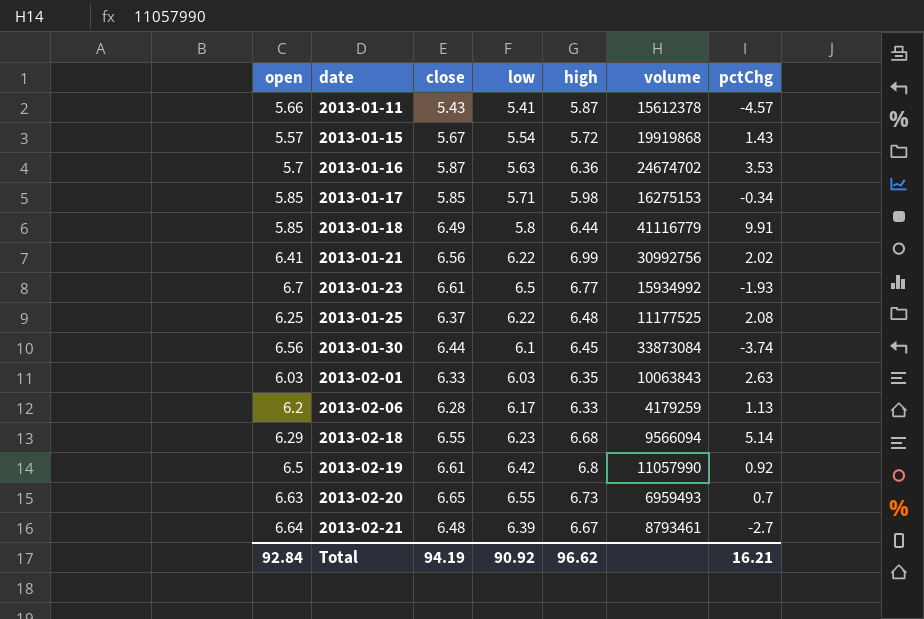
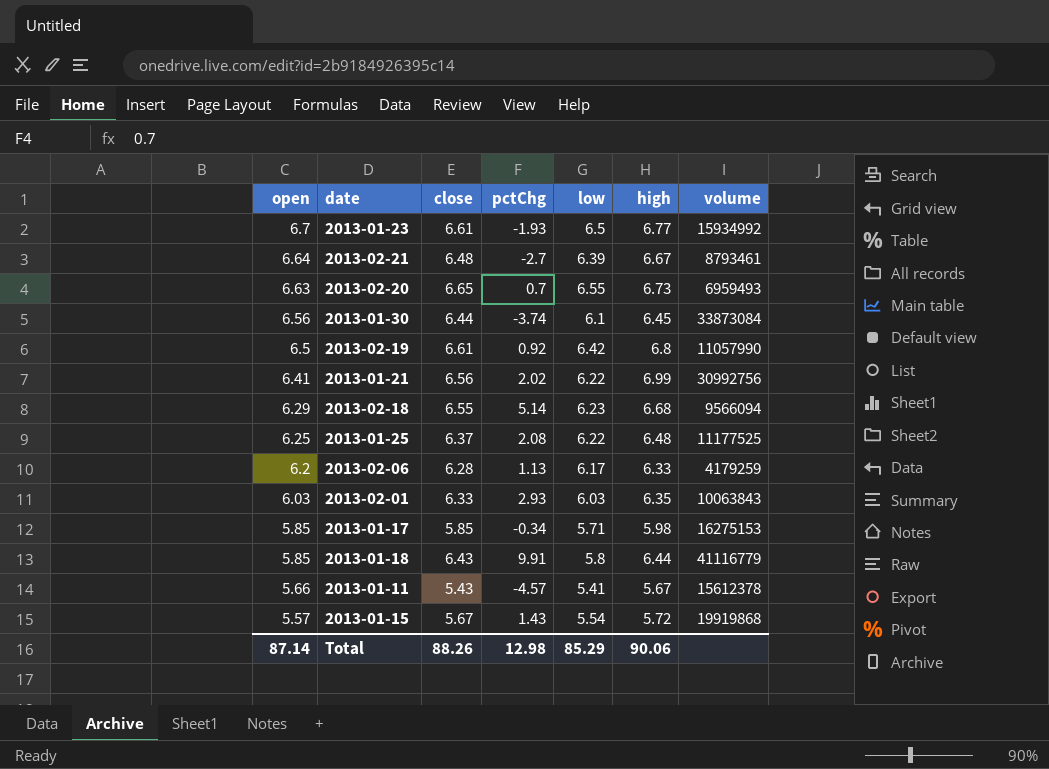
row order: date ascending -> open descending
column pctChg | position: 7 -> 4
row 2013-01-16: 5.7 | 5.87 | 5.63 | 6.36 | 24674702 | 3.53 -> none
2013-02-01 | pctChg: 2.63 -> 2.93
2013-01-18 | close: 6.49 -> 6.43
2013-01-11 | high: 5.87 -> 5.67
Total | open: 92.84 -> 87.14
Total | close: 94.19 -> 88.26
Total | pctChg: 16.21 -> 12.98
Total | low: 90.92 -> 85.29
Total | high: 96.62 -> 90.06

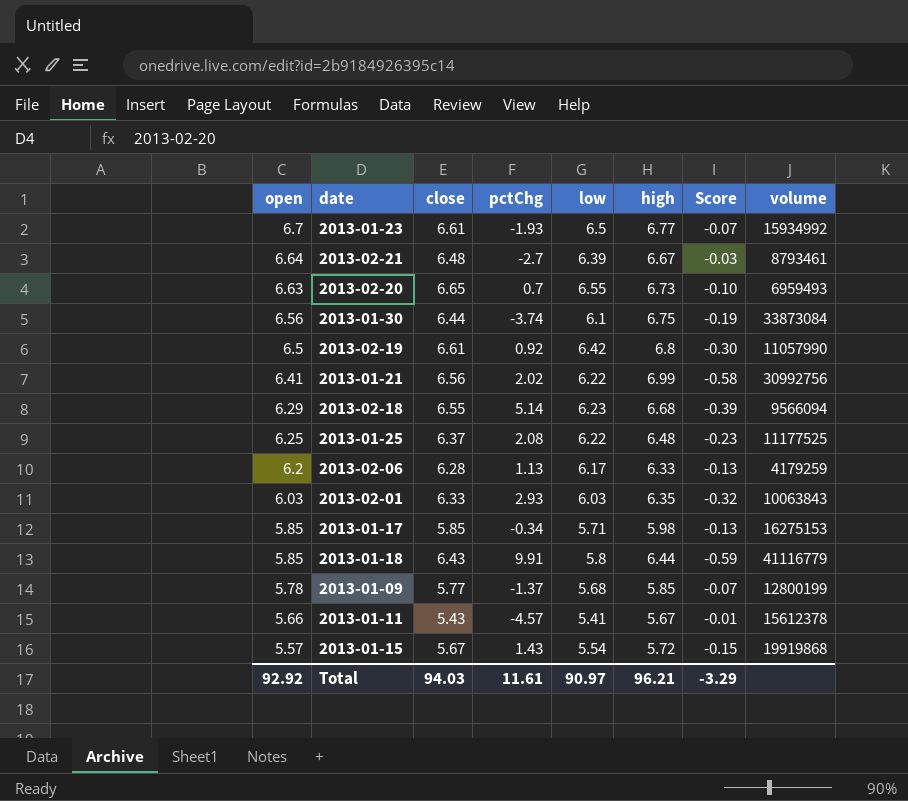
column Score | formula: none -> [open] - [high]
2013-01-30 | high: 6.45 -> 6.75
row 2013-01-09: none -> 5.78 | 5.77 | -1.37 | 5.68 | 5.85 | -0.07 | 12800199
Total | open: 87.14 -> 92.92
Total | close: 88.26 -> 94.03
Total | pctChg: 12.98 -> 11.61
Total | low: 85.29 -> 90.97
Total | high: 90.06 -> 96.21

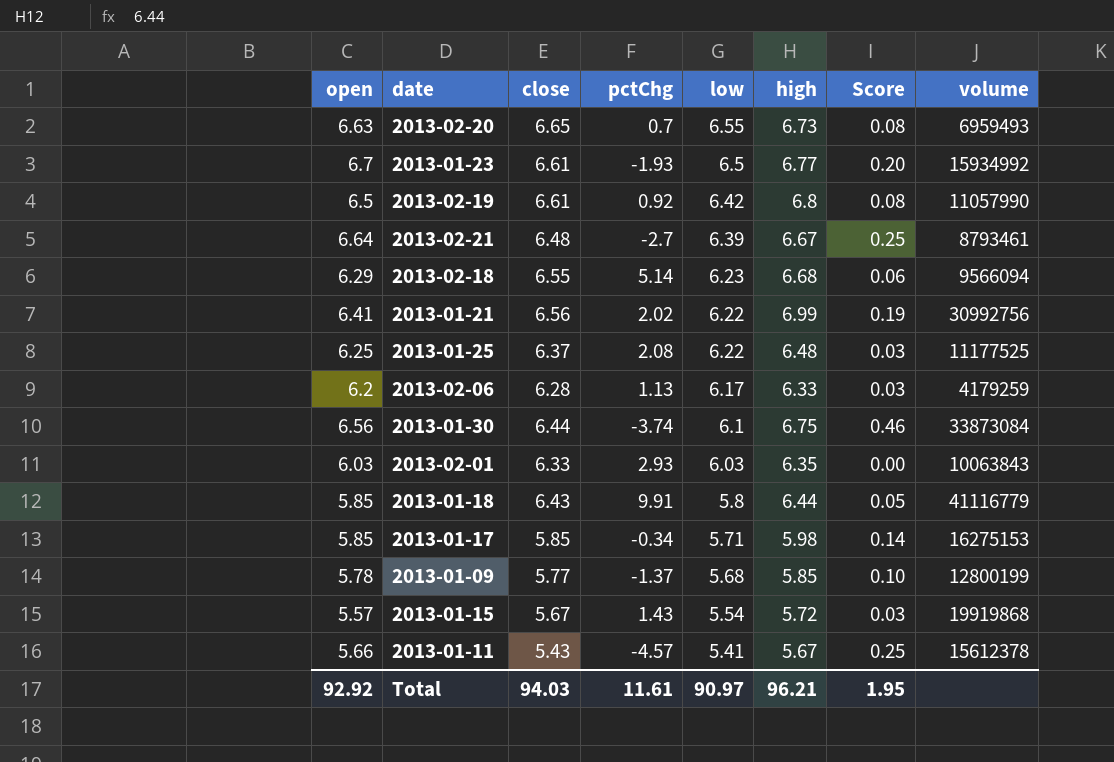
row order: open descending -> low descending
column Score | formula: [open] - [high] -> [open] - [low]
Total | Score: -3.29 -> 1.95

